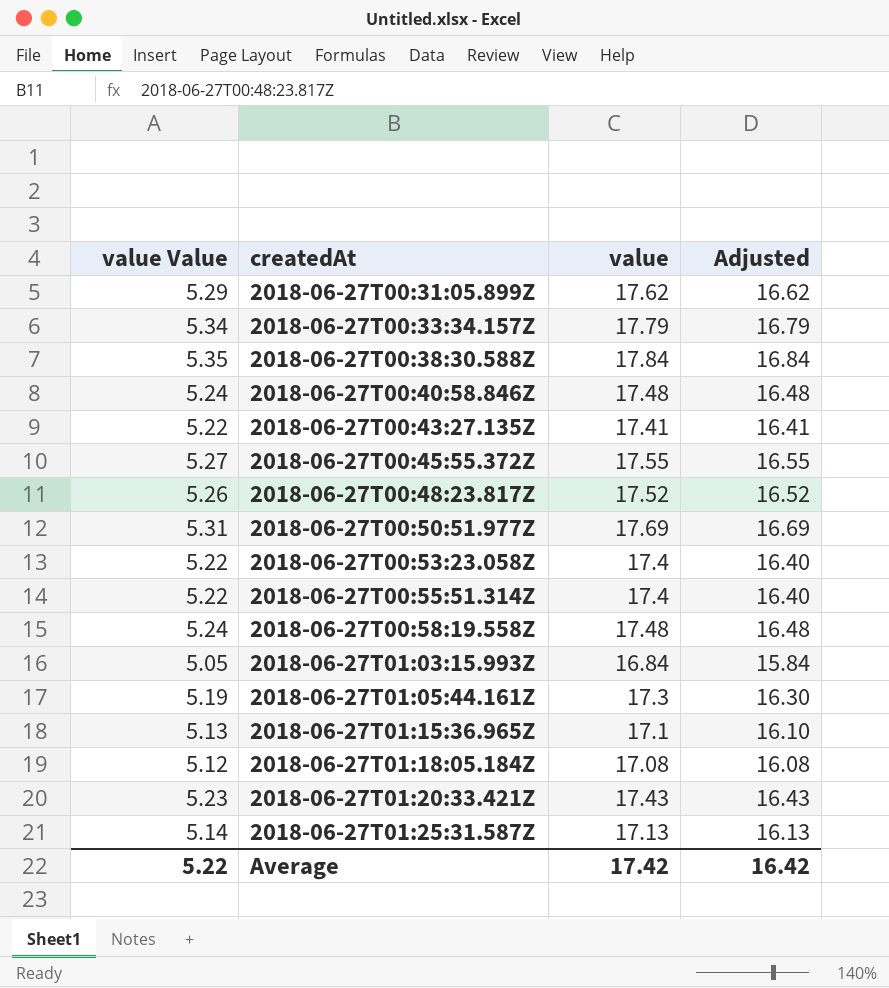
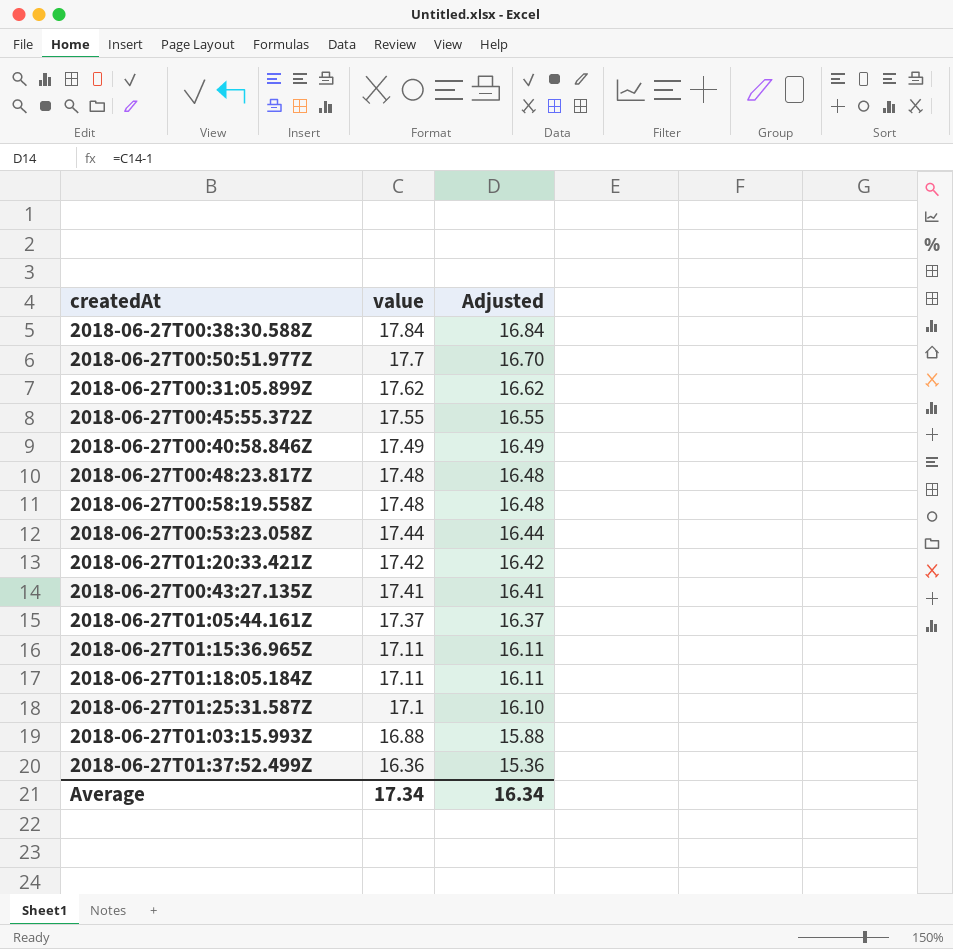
row order: createdAt ascending -> value descending
column value Value | formula: [value] * 0.3 -> none
row 2018-06-27T00:33:34.157Z: 5.34 | 17.79 | 16.79 -> none
row 2018-06-27T00:55:51.314Z: 5.22 | 17.4 | 16.40 -> none
2018-06-27T00:50:51.977Z | value: 17.69 -> 17.7
2018-06-27T00:50:51.977Z | Adjusted: 16.69 -> 16.70
2018-06-27T00:40:58.846Z | value: 17.48 -> 17.49
2018-06-27T00:40:58.846Z | Adjusted: 16.48 -> 16.49
2018-06-27T00:48:23.817Z | value: 17.52 -> 17.48
2018-06-27T00:48:23.817Z | Adjusted: 16.52 -> 16.48
2018-06-27T00:53:23.058Z | value: 17.4 -> 17.44
2018-06-27T00:53:23.058Z | Adjusted: 16.40 -> 16.44
2018-06-27T01:20:33.421Z | value: 17.43 -> 17.42
2018-06-27T01:20:33.421Z | Adjusted: 16.43 -> 16.42
2018-06-27T01:05:44.161Z | value: 17.3 -> 17.37
2018-06-27T01:05:44.161Z | Adjusted: 16.30 -> 16.37
2018-06-27T01:15:36.965Z | value: 17.1 -> 17.11
2018-06-27T01:15:36.965Z | Adjusted: 16.10 -> 16.11
2018-06-27T01:18:05.184Z | value: 17.08 -> 17.11
2018-06-27T01:18:05.184Z | Adjusted: 16.08 -> 16.11
2018-06-27T01:25:31.587Z | value: 17.13 -> 17.1
2018-06-27T01:25:31.587Z | Adjusted: 16.13 -> 16.10
2018-06-27T01:03:15.993Z | value: 16.84 -> 16.88
2018-06-27T01:03:15.993Z | Adjusted: 15.84 -> 15.88
row 2018-06-27T01:37:52.499Z: none -> 16.36 | 15.36
Average | value: 17.42 -> 17.34
Average | Adjusted: 16.42 -> 16.34

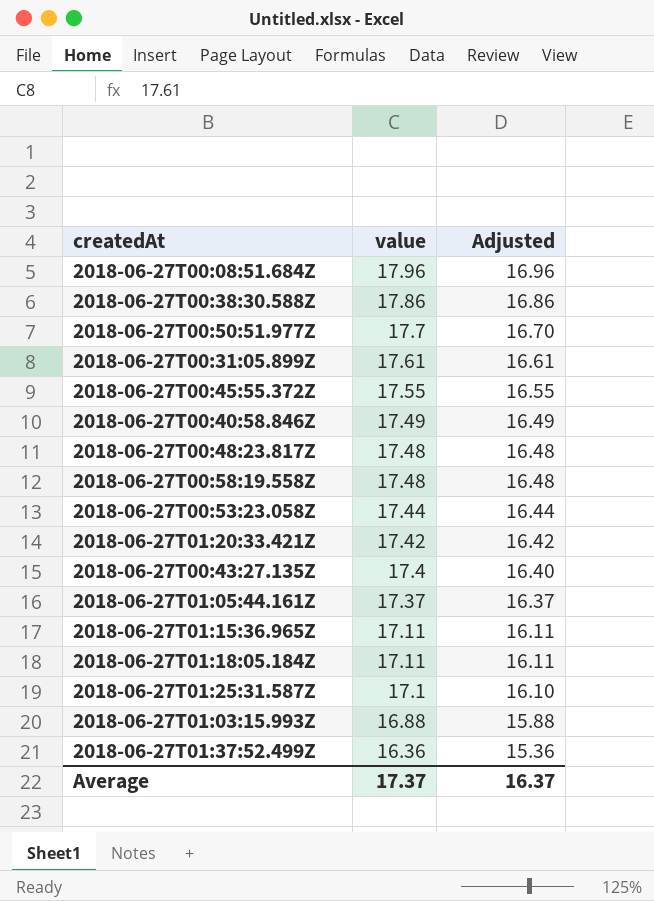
row 2018-06-27T00:08:51.684Z: none -> 17.96 | 16.96
2018-06-27T00:38:30.588Z | value: 17.84 -> 17.86
2018-06-27T00:38:30.588Z | Adjusted: 16.84 -> 16.86
2018-06-27T00:31:05.899Z | value: 17.62 -> 17.61
2018-06-27T00:31:05.899Z | Adjusted: 16.62 -> 16.61
2018-06-27T00:43:27.135Z | value: 17.41 -> 17.4
2018-06-27T00:43:27.135Z | Adjusted: 16.41 -> 16.40
Average | value: 17.34 -> 17.37
Average | Adjusted: 16.34 -> 16.37

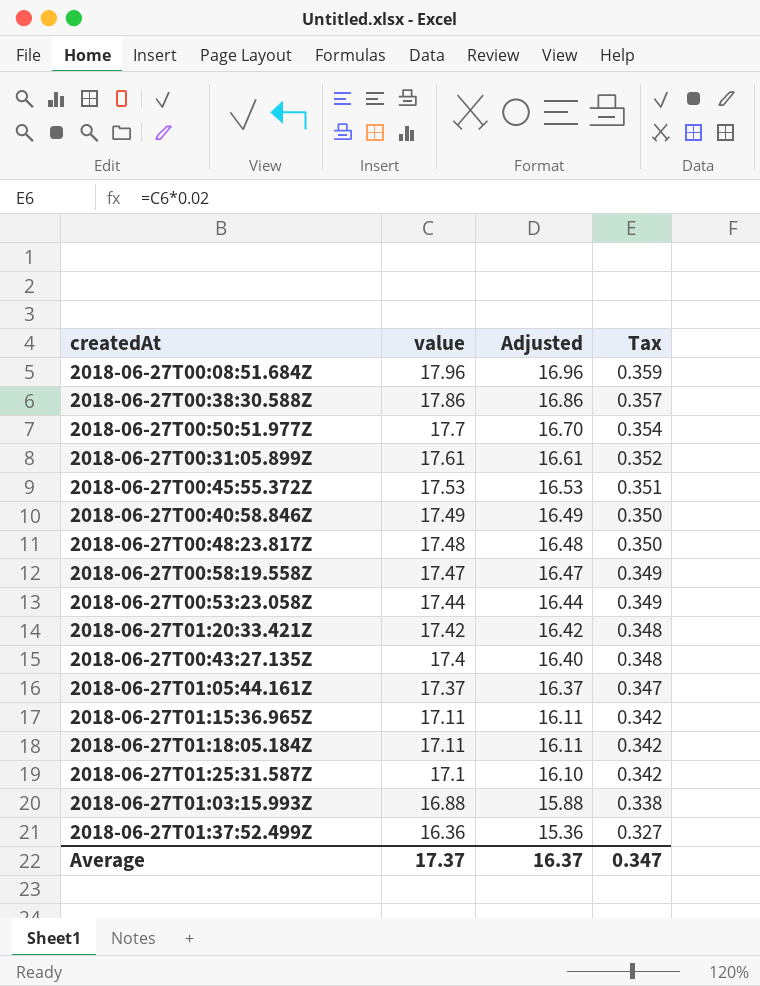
column Tax | formula: none -> [value] * 0.02
2018-06-27T00:45:55.372Z | value: 17.55 -> 17.53
2018-06-27T00:45:55.372Z | Adjusted: 16.55 -> 16.53
2018-06-27T00:58:19.558Z | value: 17.48 -> 17.47
2018-06-27T00:58:19.558Z | Adjusted: 16.48 -> 16.47

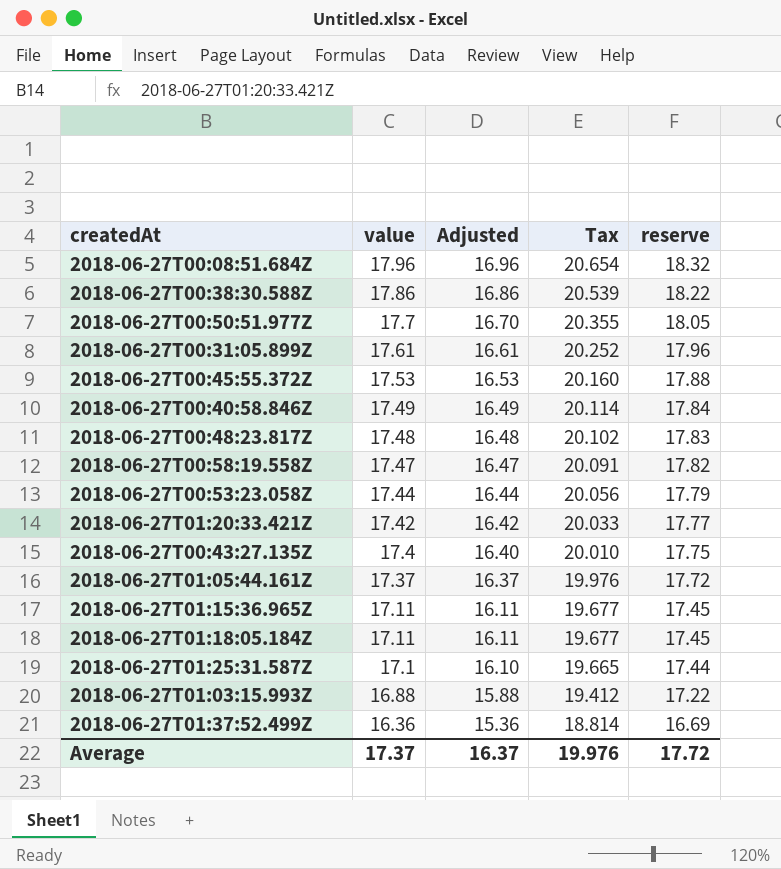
column Tax | formula: [value] * 0.02 -> [value] * 1.15
column reserve | formula: none -> [value] * 1.02
Average | Tax: 0.347 -> 19.976

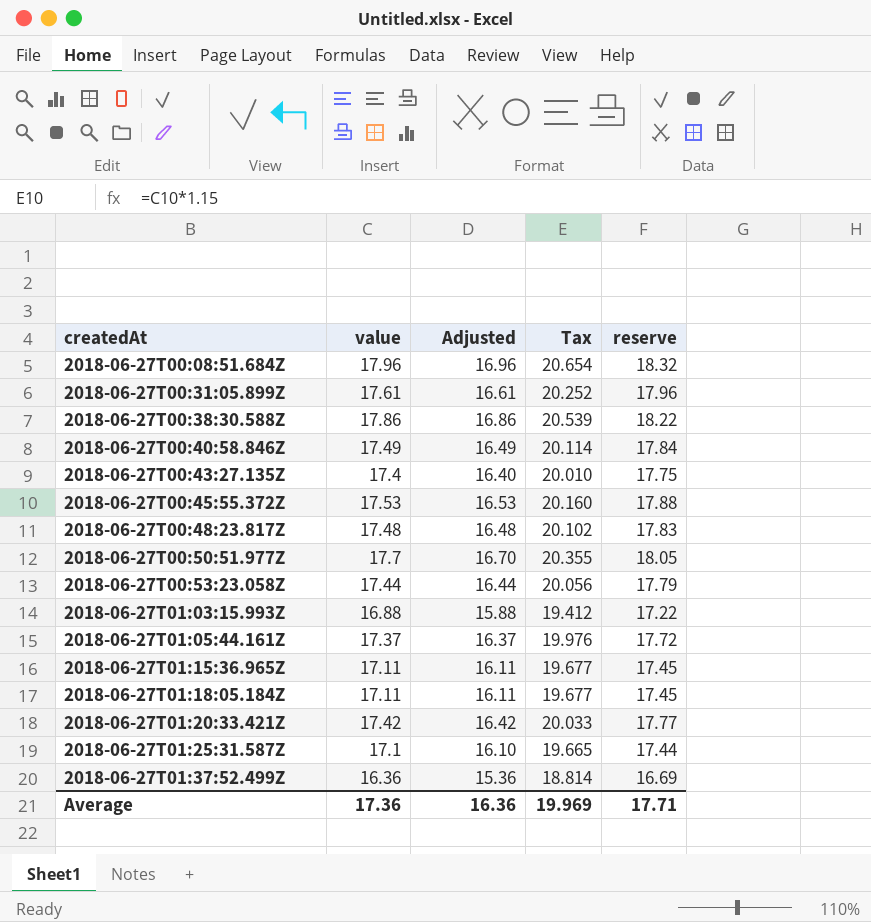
row order: value descending -> createdAt ascending
row 2018-06-27T00:58:19.558Z: 17.47 | 16.47 | 20.091 | 17.82 -> none
Average | value: 17.37 -> 17.36
Average | Adjusted: 16.37 -> 16.36
Average | Tax: 19.976 -> 19.969
Average | reserve: 17.72 -> 17.71

